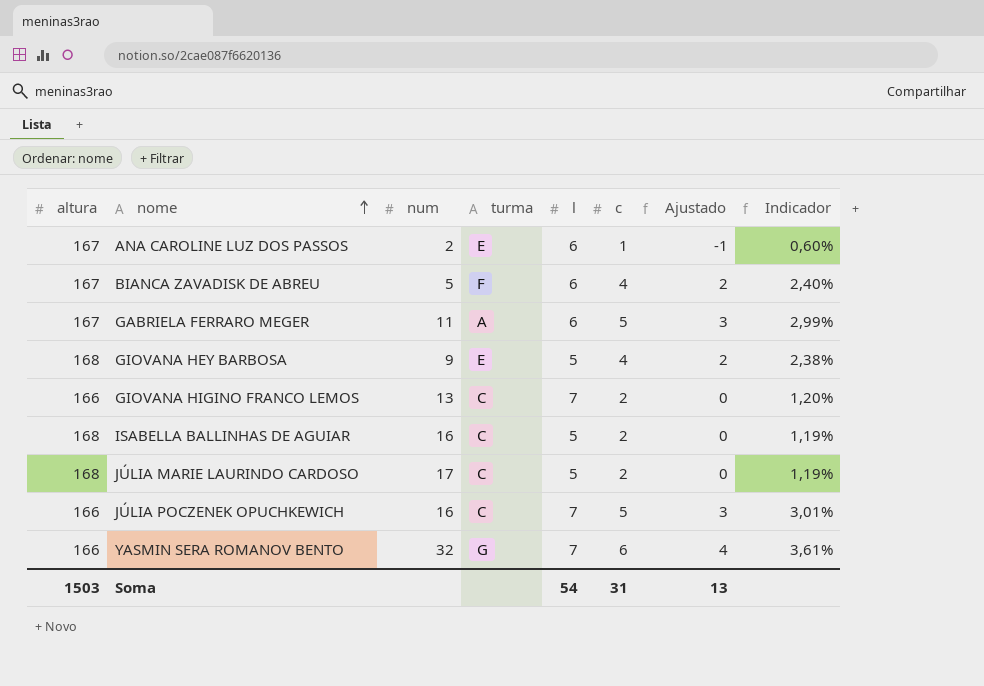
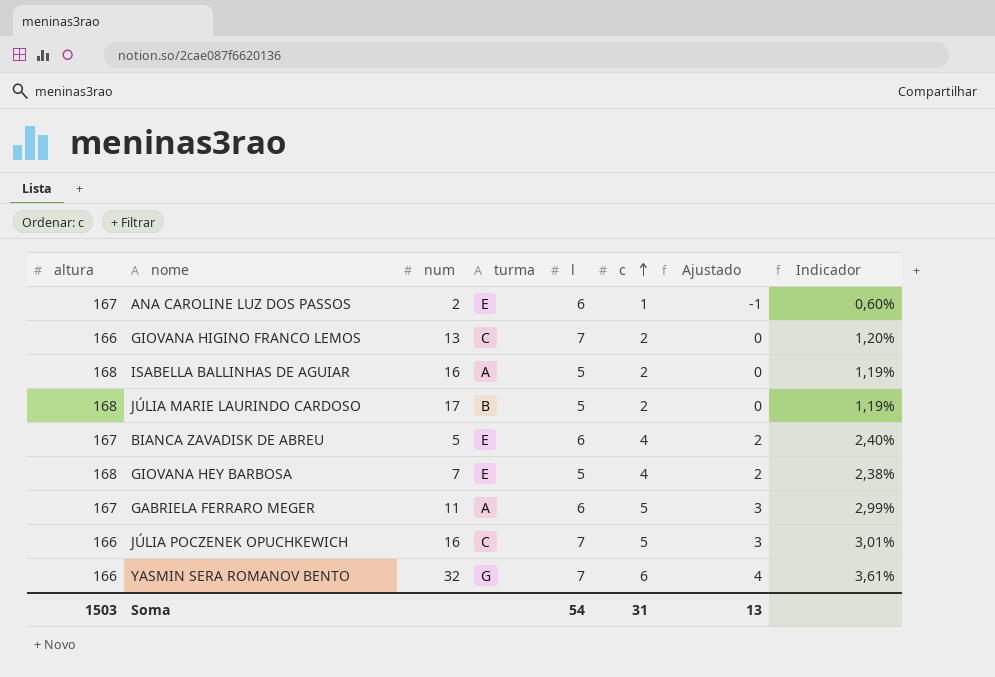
row order: nome ascending -> c ascending
ISABELLA BALLINHAS DE AGUIAR | turma: C -> A
JÚLIA MARIE LAURINDO CARDOSO | turma: C -> B
BIANCA ZAVADISK DE ABREU | turma: F -> E
GIOVANA HEY BARBOSA | num: 9 -> 7

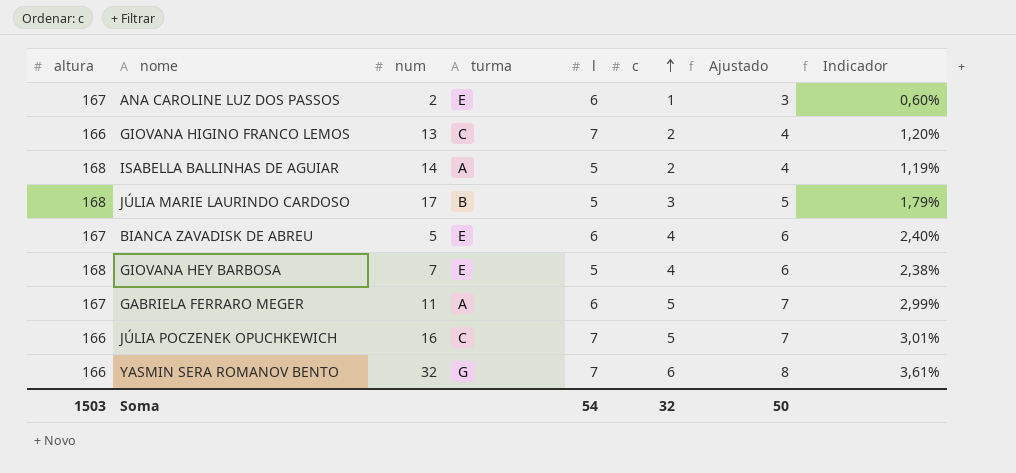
column Ajustado | formula: [c] - 2 -> [c] + 2
ISABELLA BALLINHAS DE AGUIAR | num: 16 -> 14
JÚLIA MARIE LAURINDO CARDOSO | c: 2 -> 3
JÚLIA MARIE LAURINDO CARDOSO | Indicador: 1,19% -> 1,79%
Soma | c: 31 -> 32
Soma | Ajustado: 13 -> 50

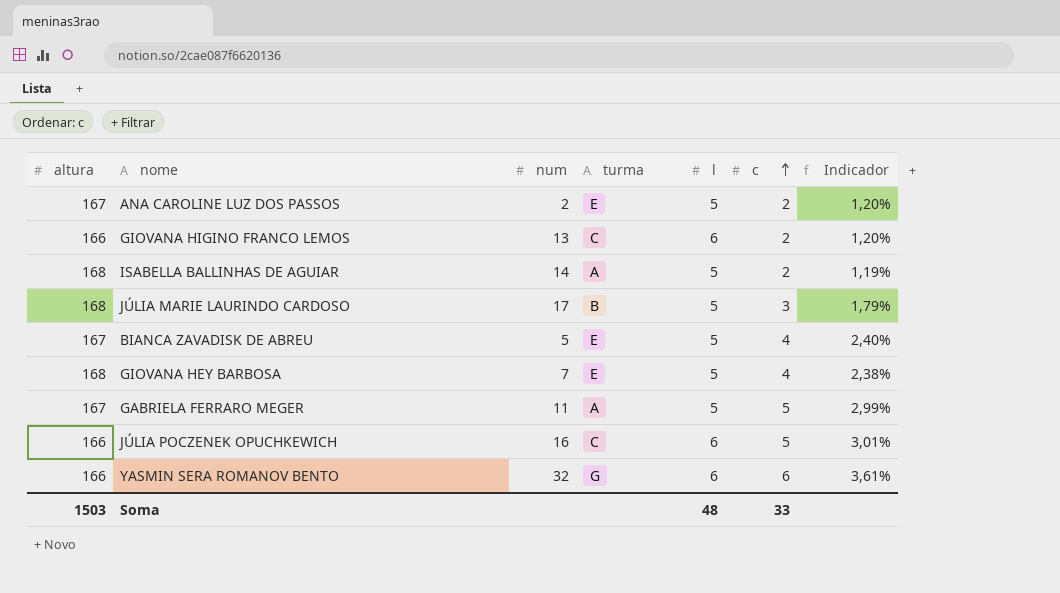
column Ajustado | formula: [c] + 2 -> none
ANA CAROLINE LUZ DOS PASSOS | l: 6 -> 5
ANA CAROLINE LUZ DOS PASSOS | c: 1 -> 2
ANA CAROLINE LUZ DOS PASSOS | Indicador: 0,60% -> 1,20%
GIOVANA HIGINO FRANCO LEMOS | l: 7 -> 6
BIANCA ZAVADISK DE ABREU | l: 6 -> 5
GABRIELA FERRARO MEGER | l: 6 -> 5
JÚLIA POCZENEK OPUCHKEWICH | l: 7 -> 6
YASMIN SERA ROMANOV BENTO | l: 7 -> 6
Soma | l: 54 -> 48
Soma | c: 32 -> 33

